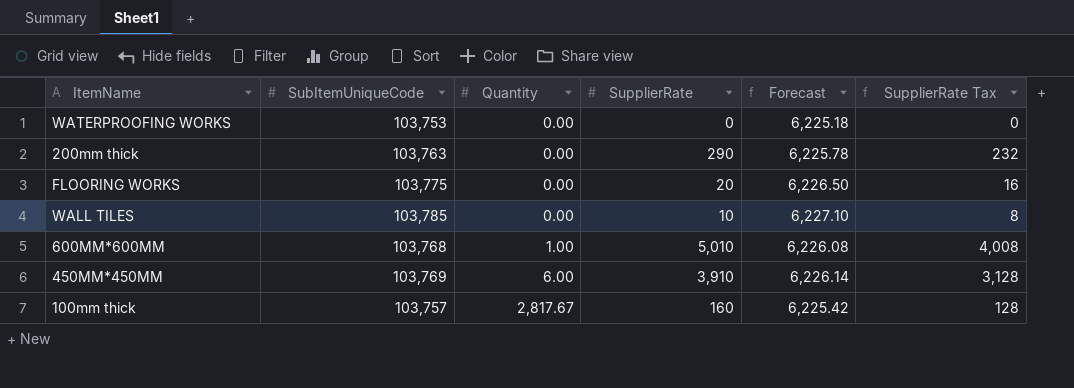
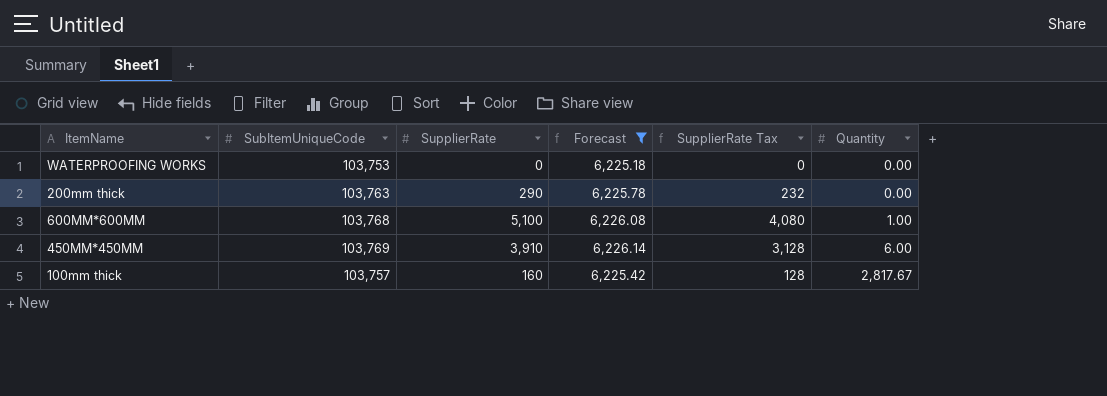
filter: none -> Forecast <= 6,226.14
column Quantity | position: 3 -> 6
600MM*600MM | SupplierRate: 5,010 -> 5,100
600MM*600MM | SupplierRate Tax: 4,008 -> 4,080

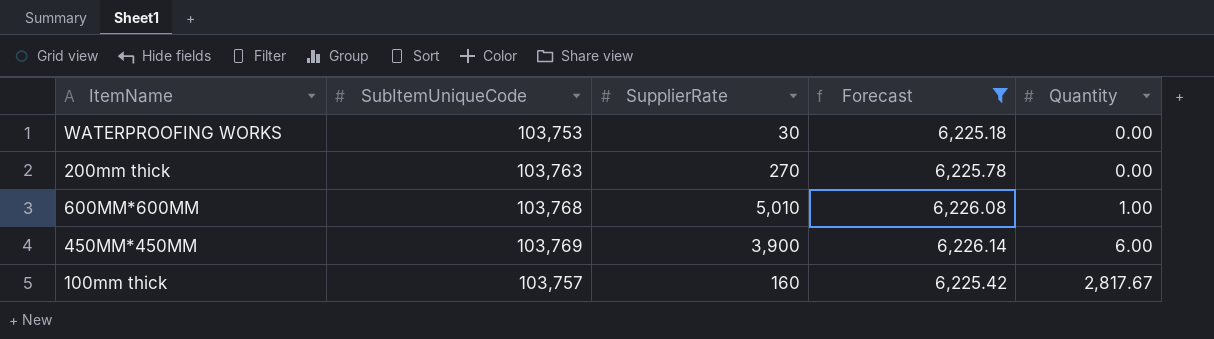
column SupplierRate Tax | formula: [SupplierRate] * 0.8 -> none
WATERPROOFING WORKS | SupplierRate: 0 -> 30
200mm thick | SupplierRate: 290 -> 270
600MM*600MM | SupplierRate: 5,100 -> 5,010
450MM*450MM | SupplierRate: 3,910 -> 3,900

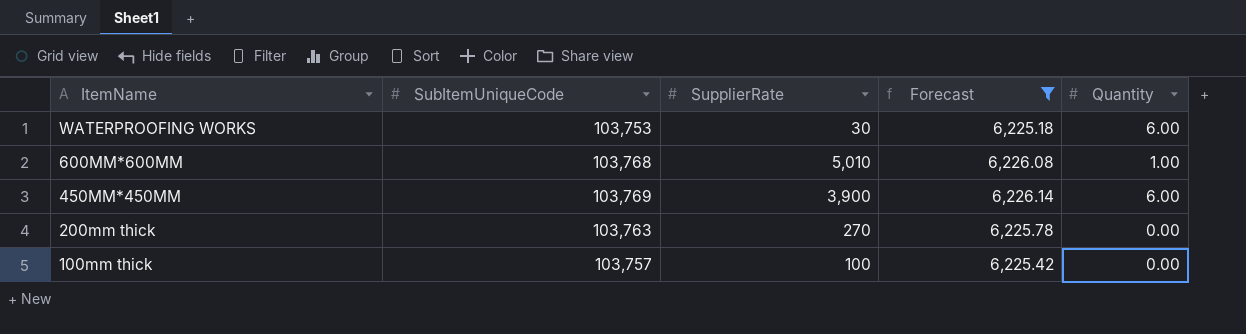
row order: Quantity ascending -> ItemName descending
WATERPROOFING WORKS | Quantity: 0.00 -> 6.00
100mm thick | SupplierRate: 160 -> 100
100mm thick | Quantity: 2,817.67 -> 0.00

